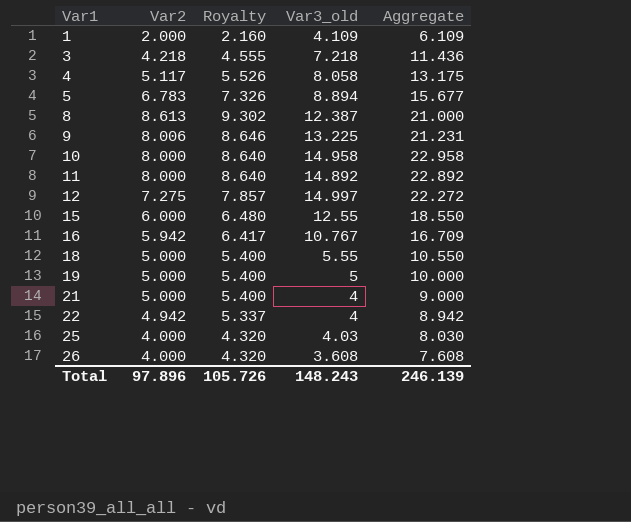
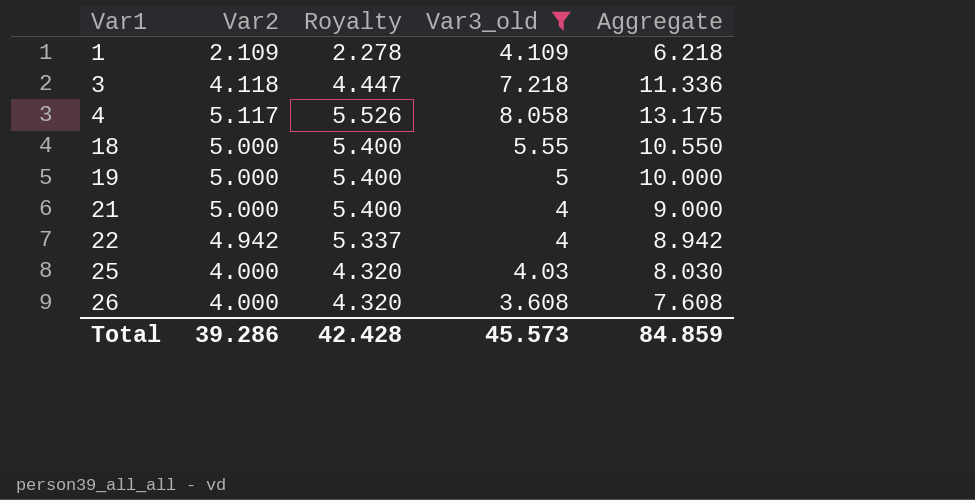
filter: none -> Var3_old <= 8.058
1 | Var2: 2.000 -> 2.109
1 | Royalty: 2.160 -> 2.278
1 | Aggregate: 6.109 -> 6.218
3 | Var2: 4.218 -> 4.118
3 | Royalty: 4.555 -> 4.447
3 | Aggregate: 11.436 -> 11.336
Total | Var2: 97.896 -> 39.286
Total | Royalty: 105.726 -> 42.428
Total | Var3_old: 148.243 -> 45.573
Total | Aggregate: 246.139 -> 84.859

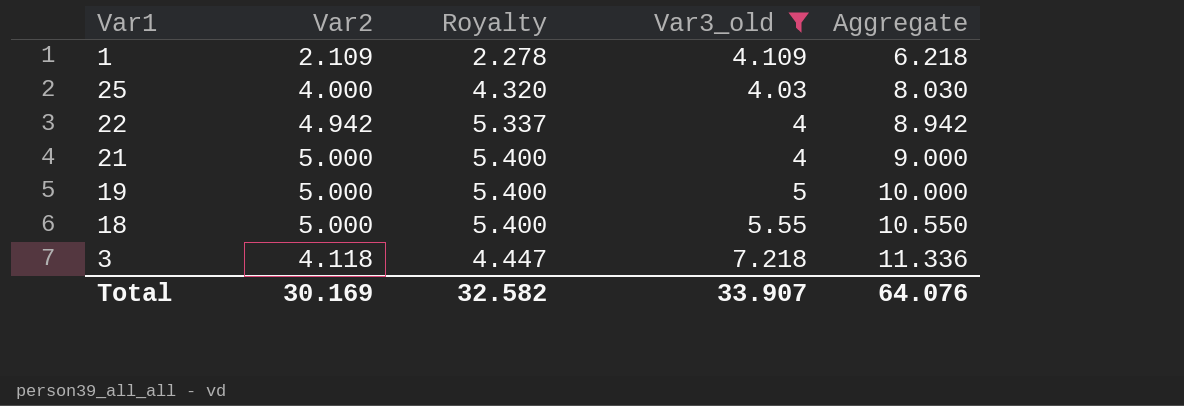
row order: Var1 ascending -> Aggregate ascending
row 4: 5.117 | 5.526 | 8.058 | 13.175 -> none
row 26: 4.000 | 4.320 | 3.608 | 7.608 -> none
Total | Var2: 39.286 -> 30.169
Total | Royalty: 42.428 -> 32.582
Total | Var3_old: 45.573 -> 33.907
Total | Aggregate: 84.859 -> 64.076

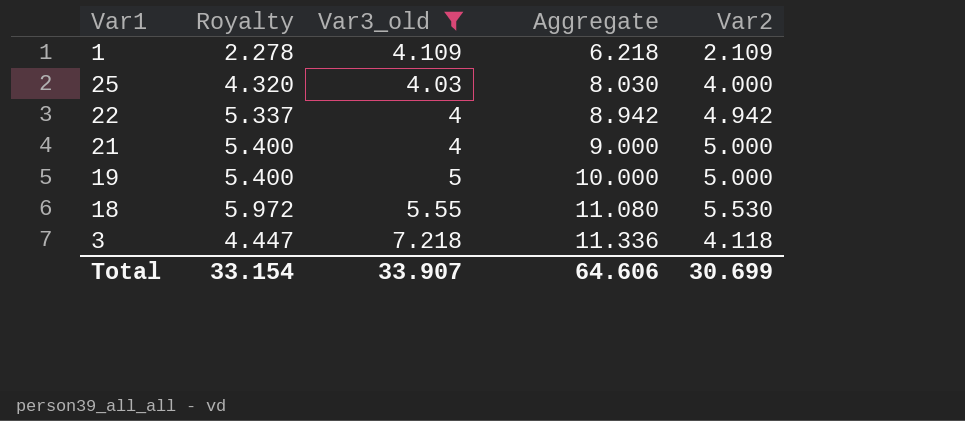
column Var2 | position: 2 -> 5
18 | Royalty: 5.400 -> 5.972
18 | Aggregate: 10.550 -> 11.080
18 | Var2: 5.000 -> 5.530
Total | Royalty: 32.582 -> 33.154
Total | Aggregate: 64.076 -> 64.606
Total | Var2: 30.169 -> 30.699

